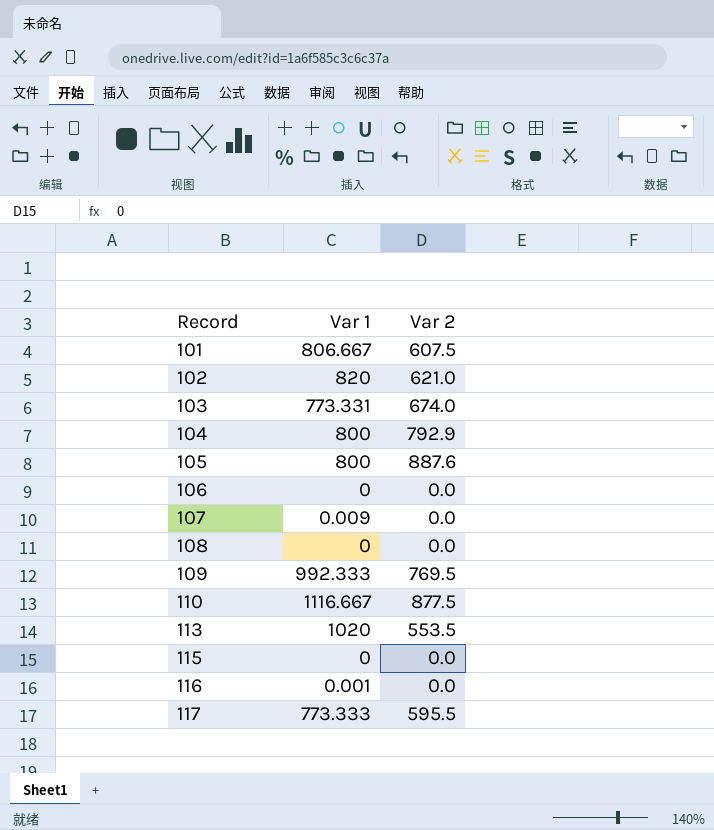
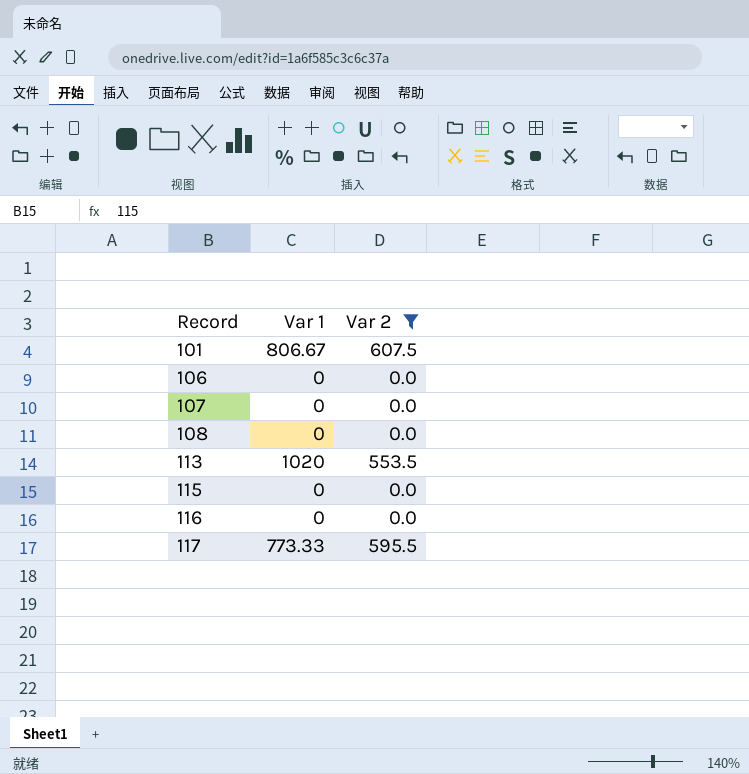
filter: none -> Var 2 <= 607.5
101 | Var 1: 806.667 -> 806.67
107 | Var 1: 0.009 -> 0
116 | Var 1: 0.001 -> 0
117 | Var 1: 773.333 -> 773.33

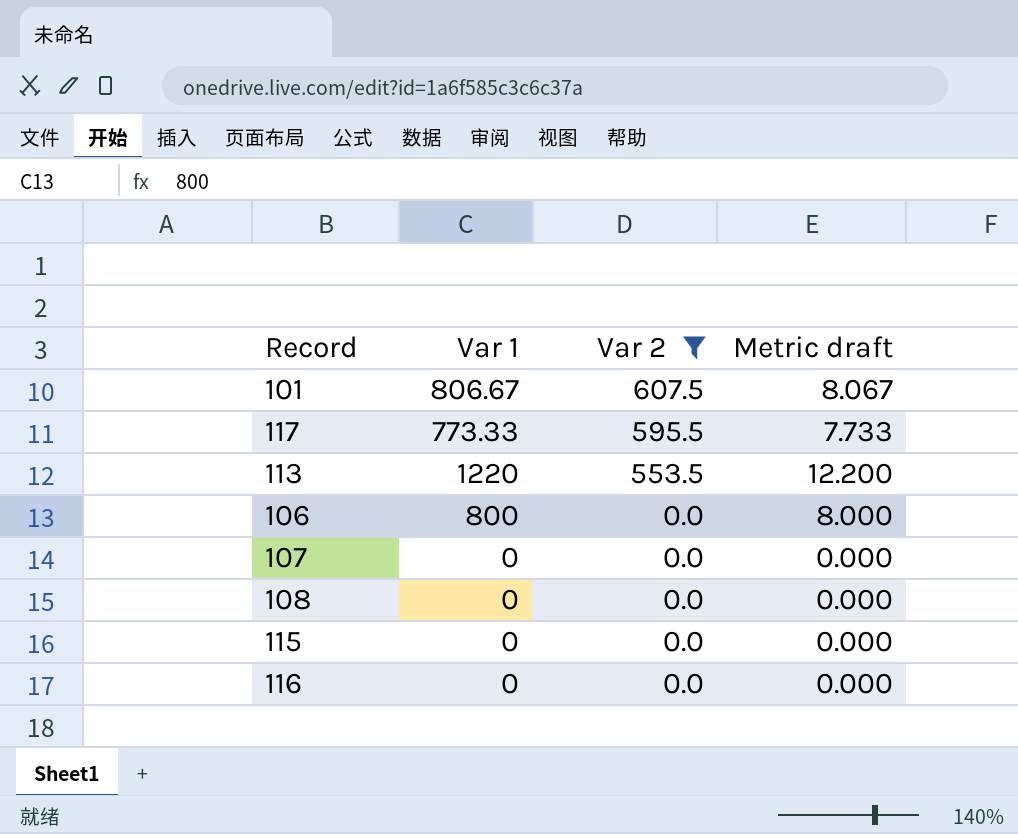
row order: Record ascending -> Var 2 descending
column Metric draft | formula: none -> [Var 1] * 0.01
113 | Var 1: 1020 -> 1220
106 | Var 1: 0 -> 800

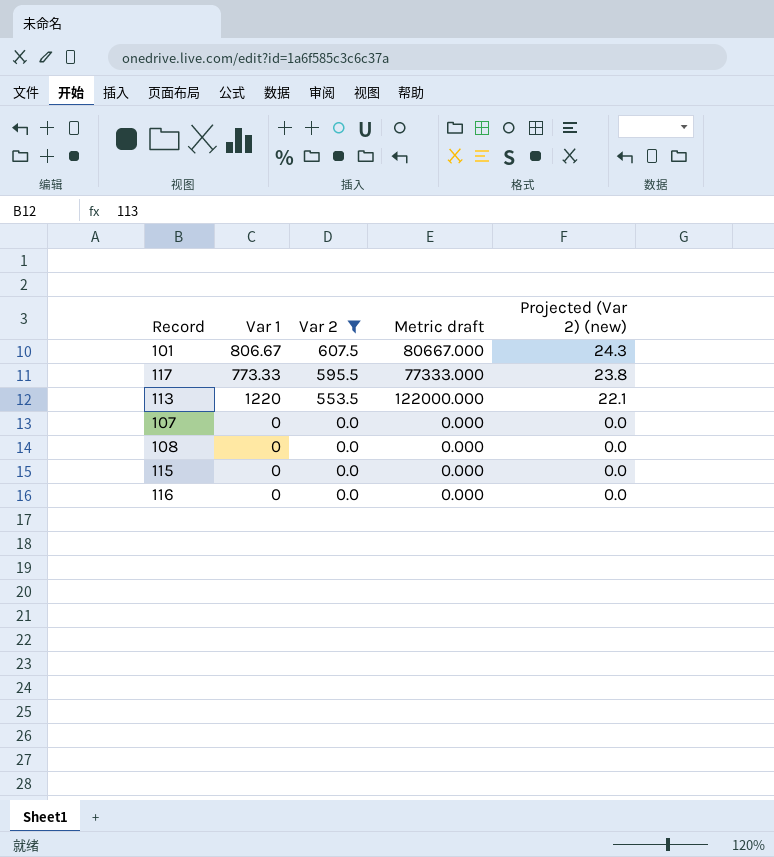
column Metric draft | formula: [Var 1] * 0.01 -> [Var 1] * 100
column Projected (Var 2) (new) | formula: none -> [Var 2] * 0.04
row 106: 800 | 0.0 | 8.000 -> none

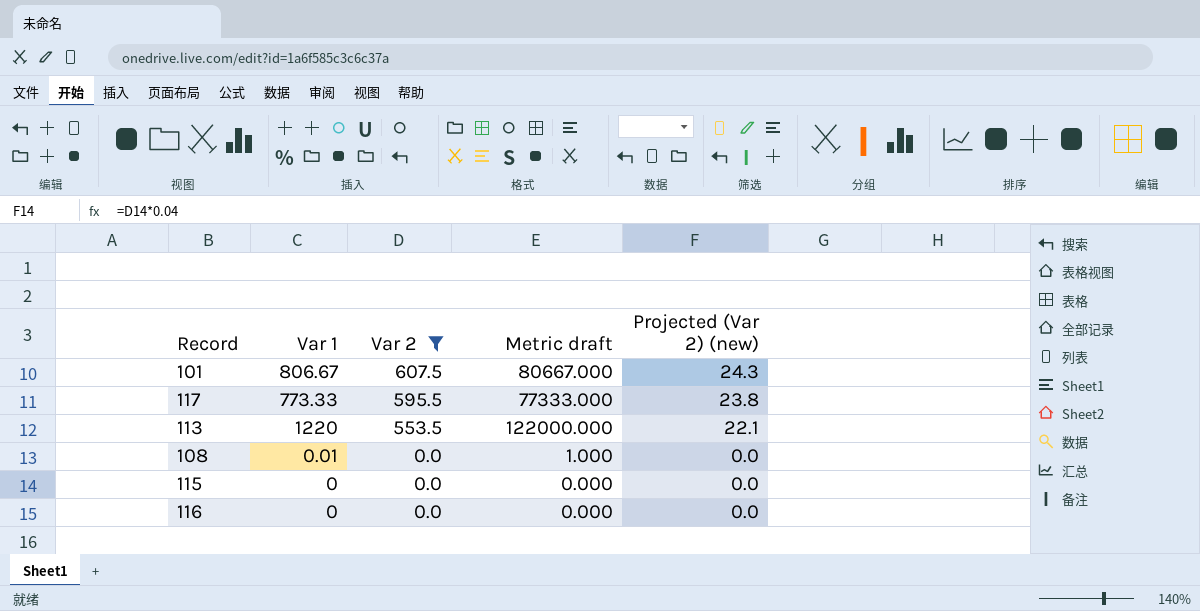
row 107: 0 | 0.0 | 0.000 | 0.0 -> none
108 | Var 1: 0 -> 0.01
108 | Metric draft: 0.000 -> 1.000

